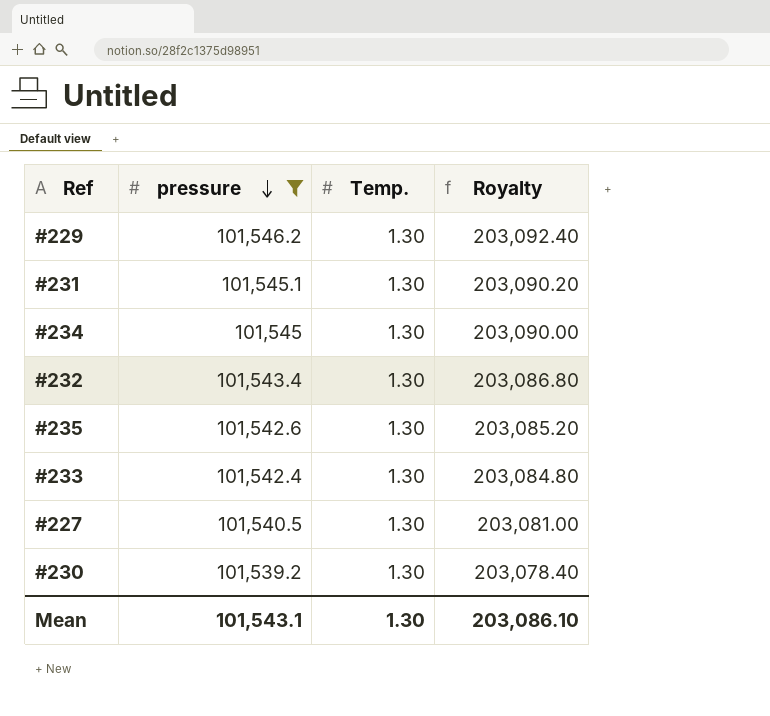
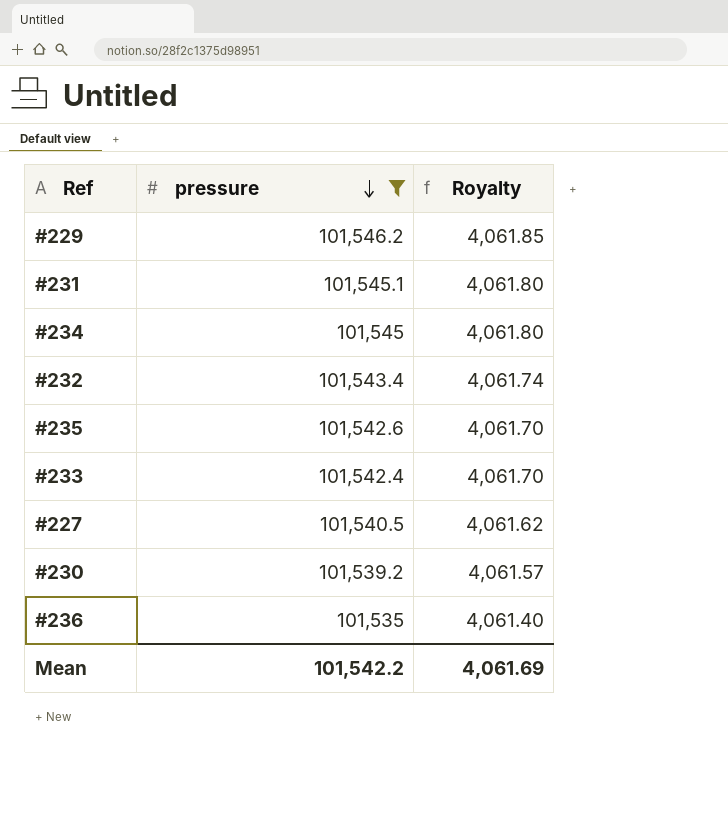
column Temp. | position: 3 -> none
column Royalty | formula: [pressure] * 2 -> [pressure] * 0.04
row #236: none -> 101,535 | 4,061.40
Mean | pressure: 101,543.1 -> 101,542.2
Mean | Royalty: 203,086.10 -> 4,061.69

